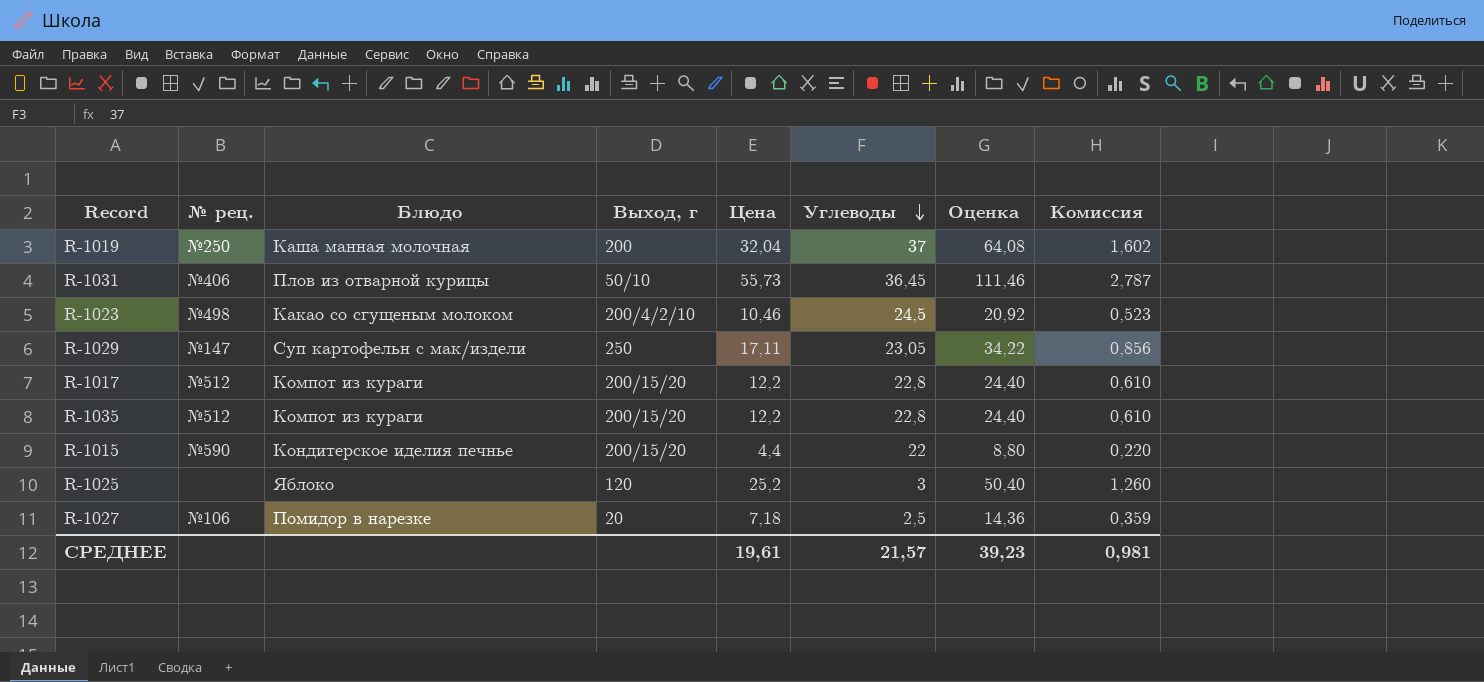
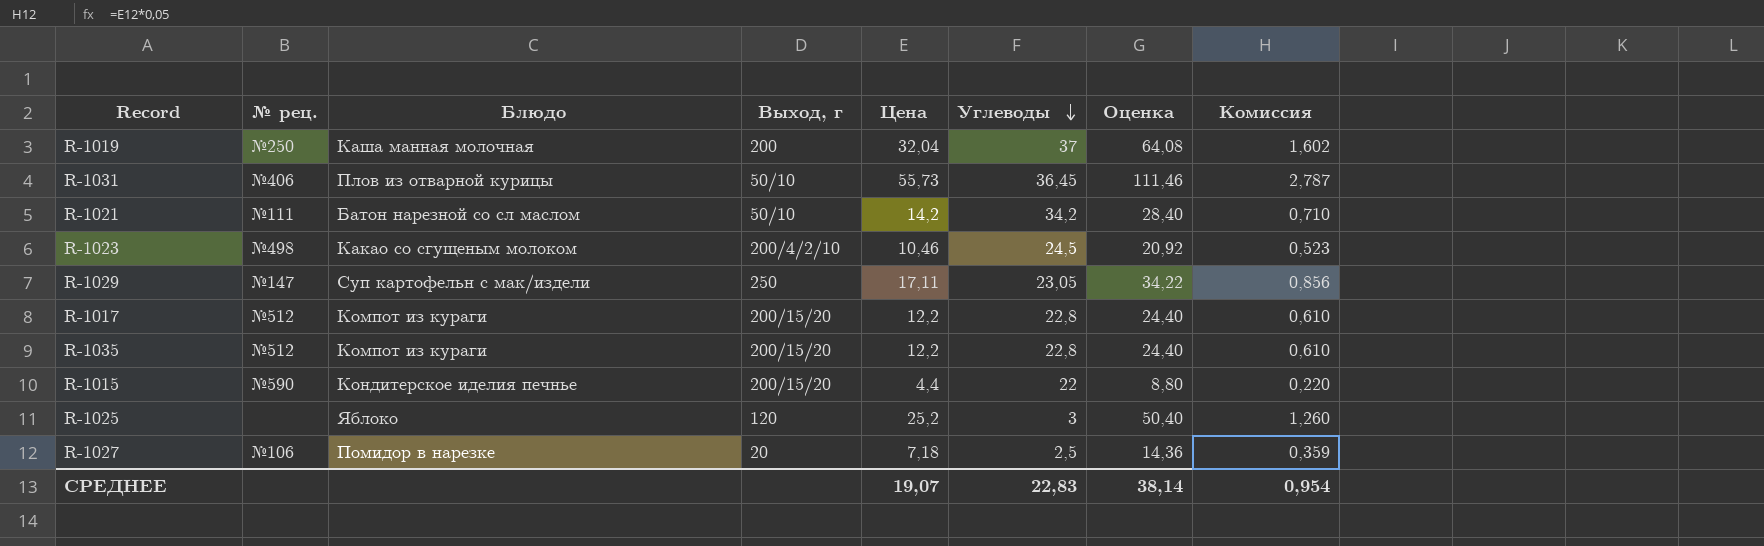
row R-1021: none -> №111 | Батон нарезной со сл маслом | 50/10 | 14,2 | 34,2 | 28,40 | 0,710
СРЕДНЕЕ | Цена: 19,61 -> 19,07
СРЕДНЕЕ | Углеводы: 21,57 -> 22,83
СРЕДНЕЕ | Оценка: 39,23 -> 38,14
СРЕДНЕЕ | Комиссия: 0,981 -> 0,954

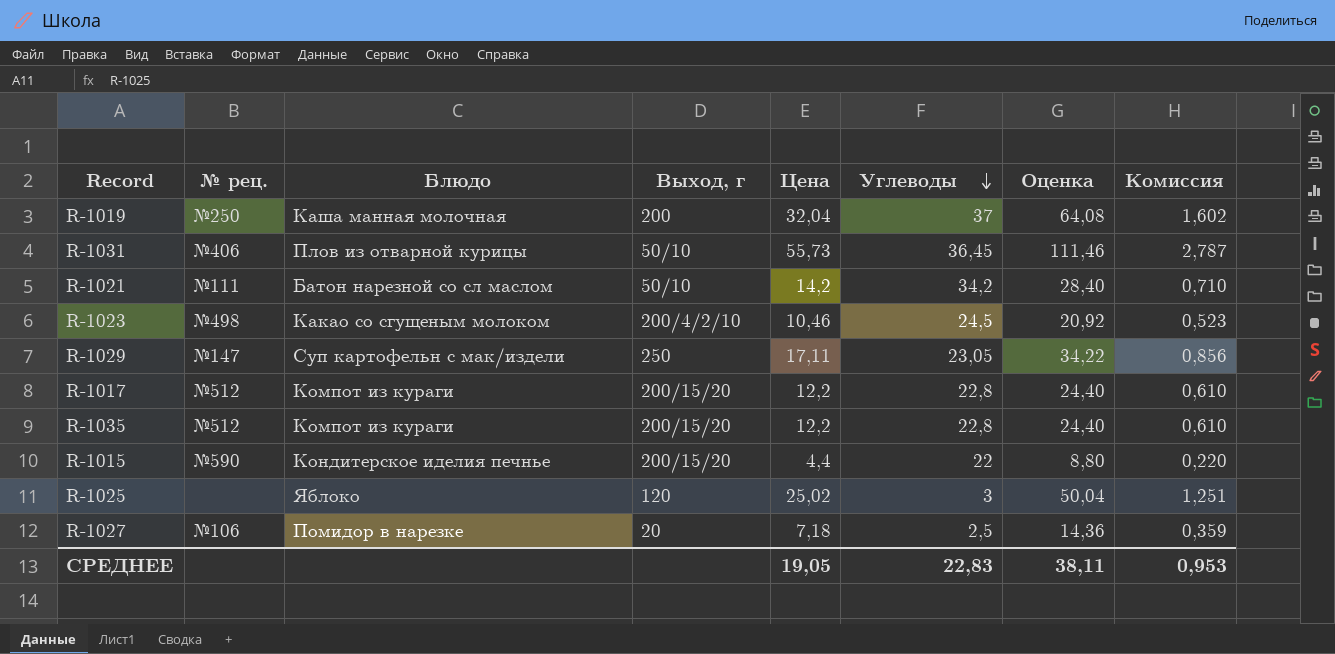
R-1025 | Цена: 25,2 -> 25,02
R-1025 | Оценка: 50,40 -> 50,04
R-1025 | Комиссия: 1,260 -> 1,251
СРЕДНЕЕ | Цена: 19,07 -> 19,05
СРЕДНЕЕ | Оценка: 38,14 -> 38,11
СРЕДНЕЕ | Комиссия: 0,954 -> 0,953

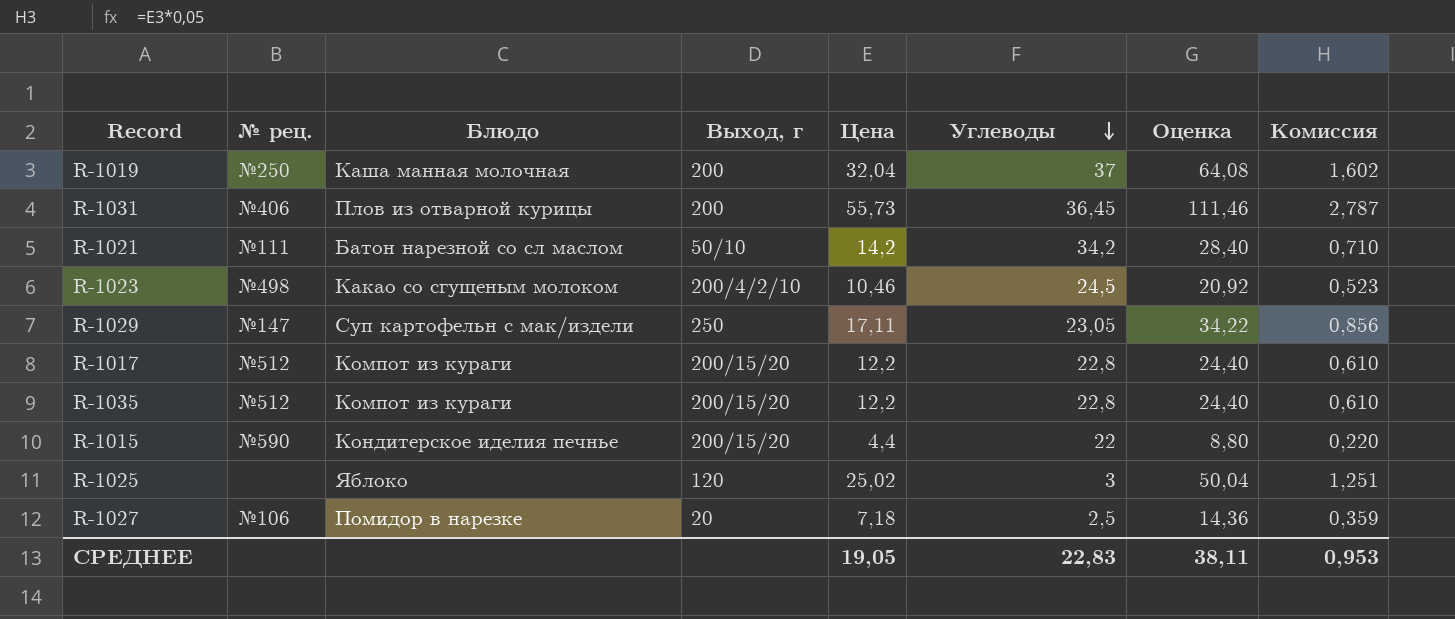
R-1031 | Выход, г: 50/10 -> 200

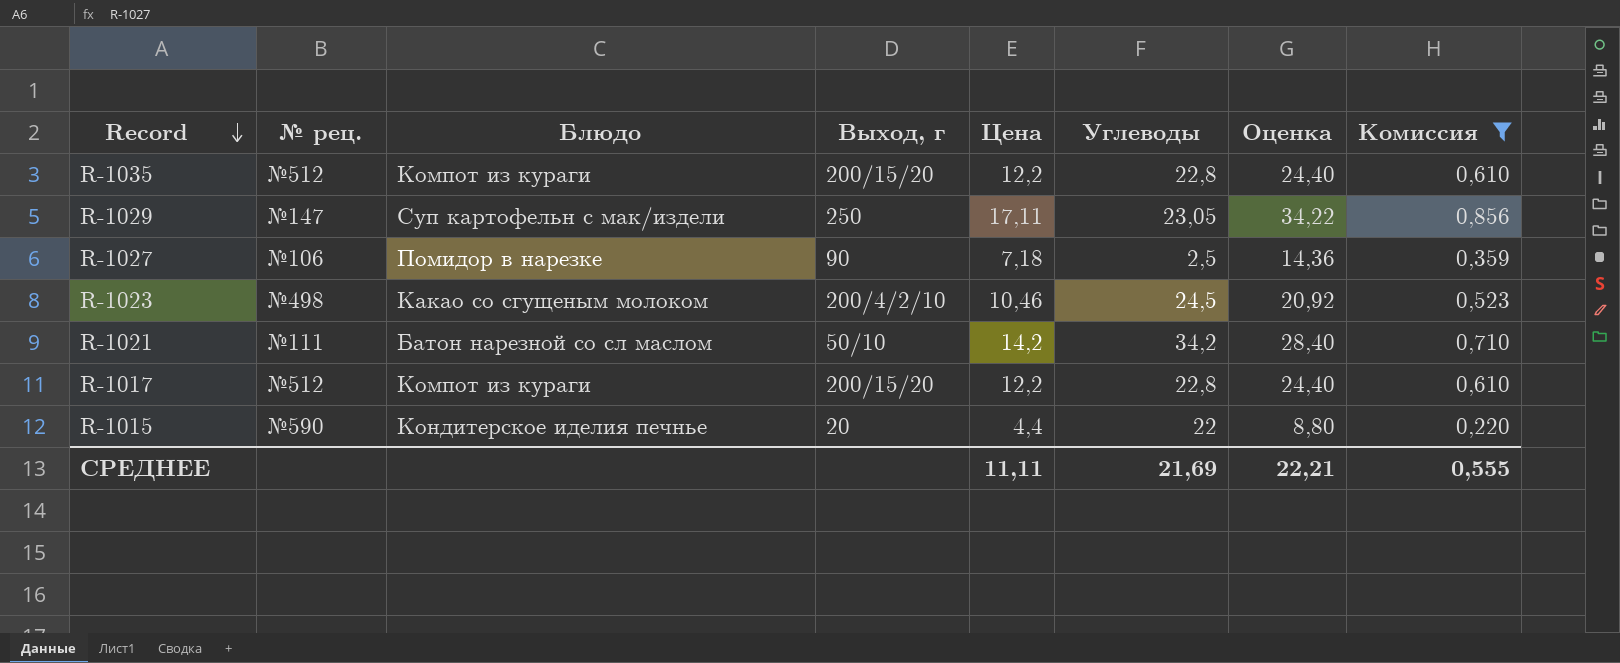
filter: none -> Комиссия <= 0,856
row order: Углеводы descending -> Record descending
R-1027 | Выход, г: 20 -> 90
R-1015 | Выход, г: 200/15/20 -> 20
СРЕДНЕЕ | Цена: 19,05 -> 11,11
СРЕДНЕЕ | Углеводы: 22,83 -> 21,69
СРЕДНЕЕ | Оценка: 38,11 -> 22,21
СРЕДНЕЕ | Комиссия: 0,953 -> 0,555

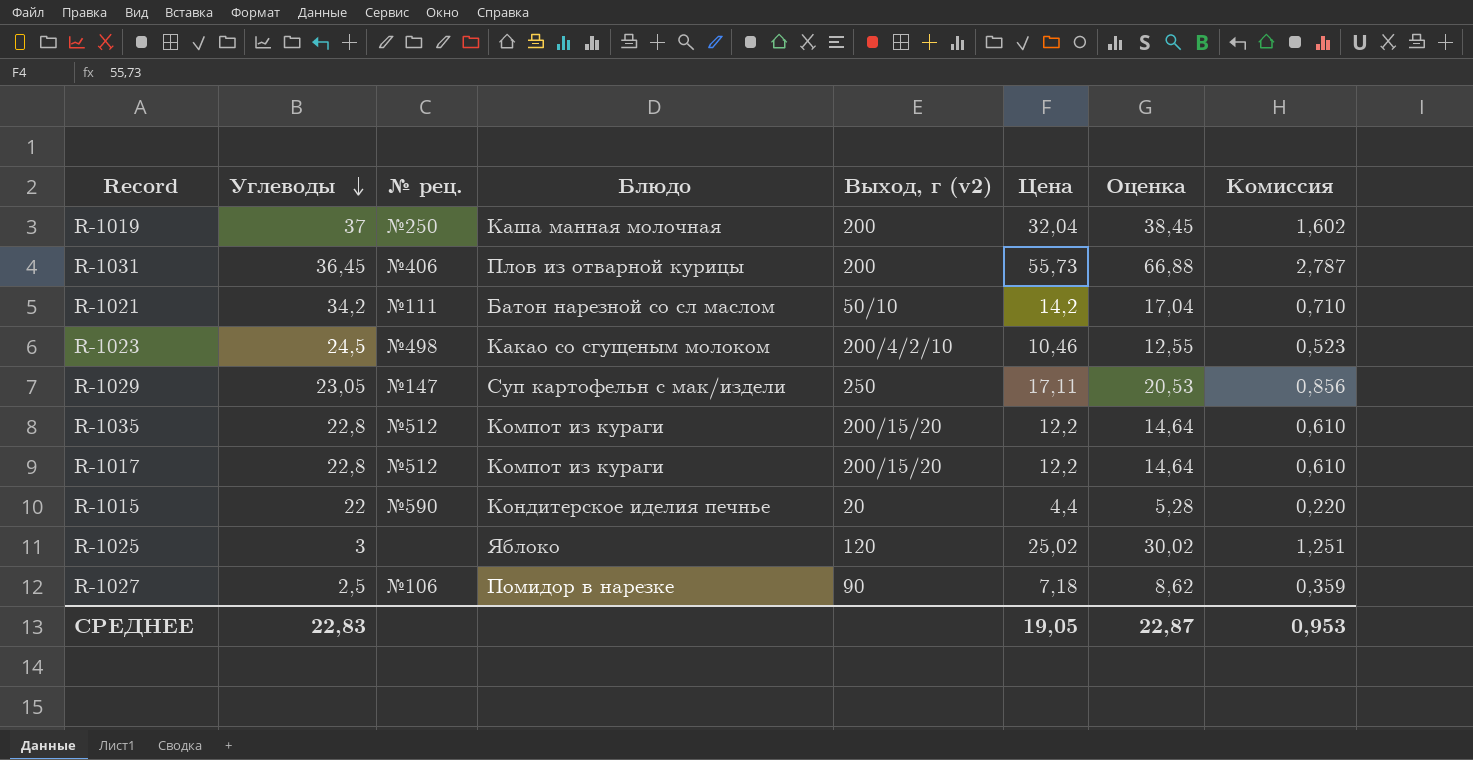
filter: Комиссия <= 0,856 -> none
row order: Record descending -> Углеводы descending
column Углеводы | position: 6 -> 2
column name: Выход, г -> Выход, г (v2)
column Оценка | formula: [Цена] * 2 -> [Цена] * 1,2
СРЕДНЕЕ | Углеводы: 21,69 -> 22,83
СРЕДНЕЕ | Цена: 11,11 -> 19,05
СРЕДНЕЕ | Оценка: 22,21 -> 22,87
СРЕДНЕЕ | Комиссия: 0,555 -> 0,953

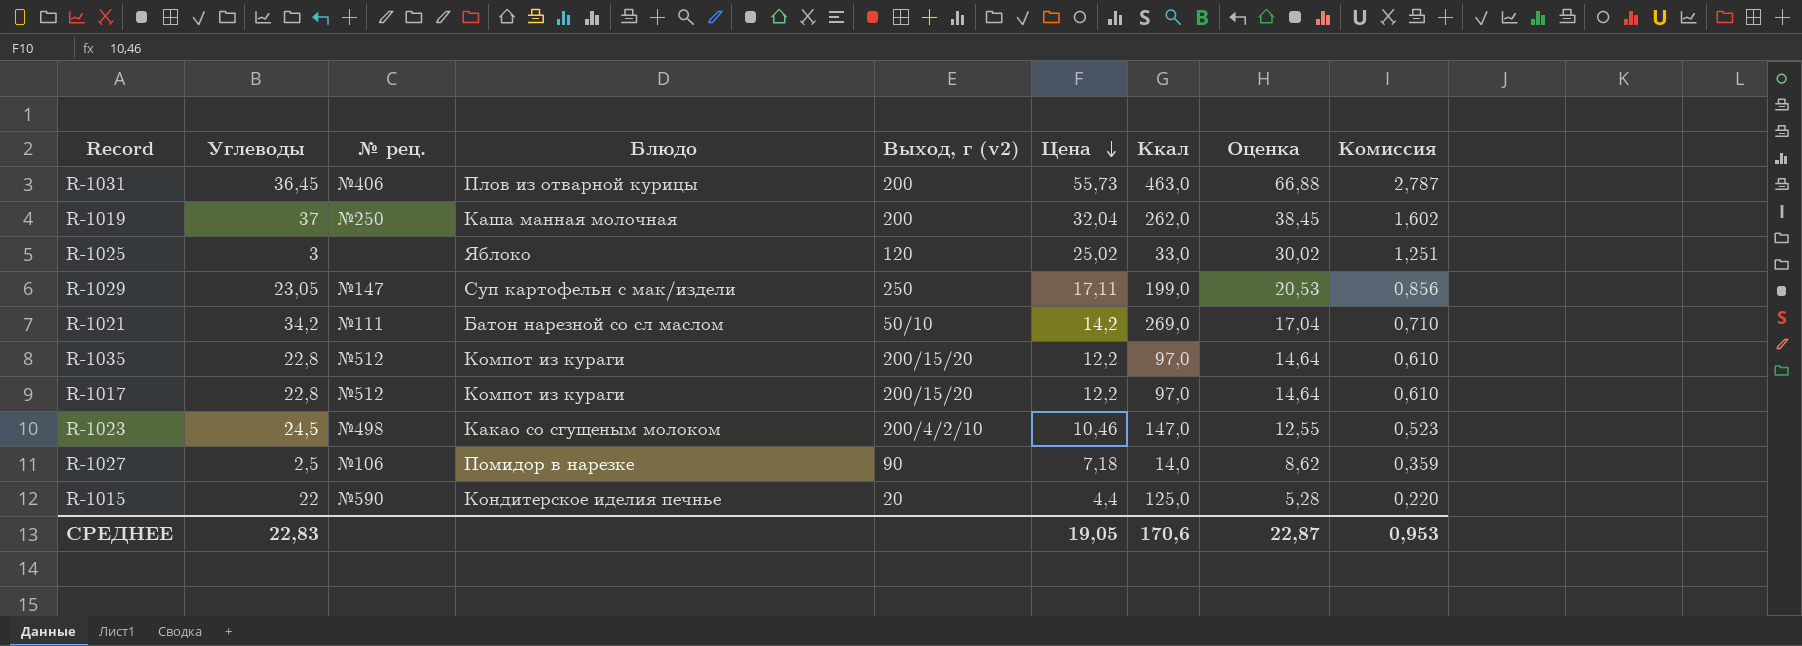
row order: Углеводы descending -> Цена descending
column Ккал | position: none -> 7

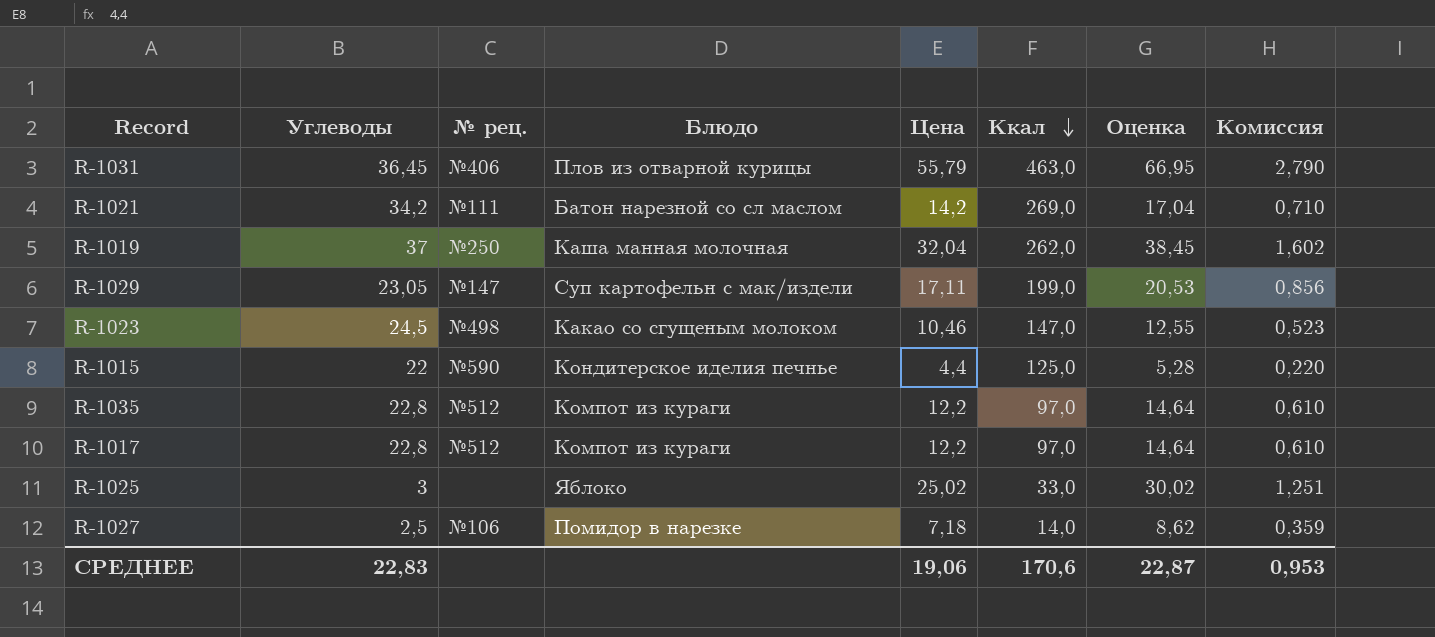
row order: Цена descending -> Ккал descending
column Выход, г (v2) | position: 5 -> none
R-1031 | Цена: 55,73 -> 55,79
R-1031 | Оценка: 66,88 -> 66,95
R-1031 | Комиссия: 2,787 -> 2,790
СРЕДНЕЕ | Цена: 19,05 -> 19,06

